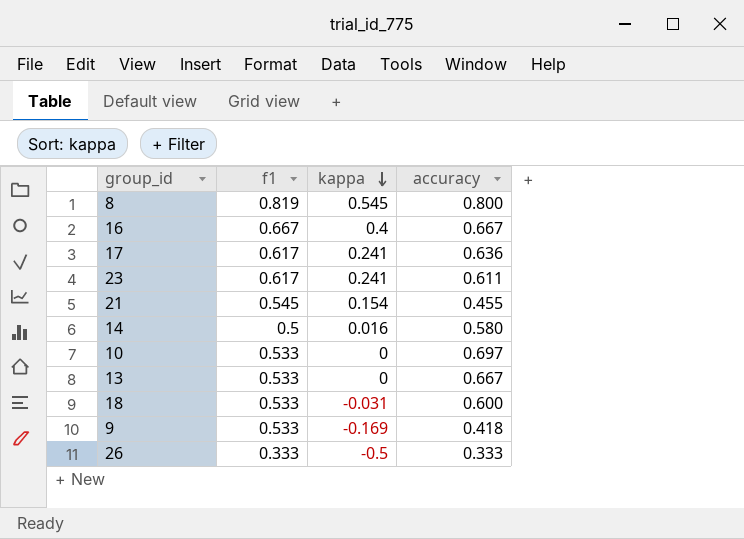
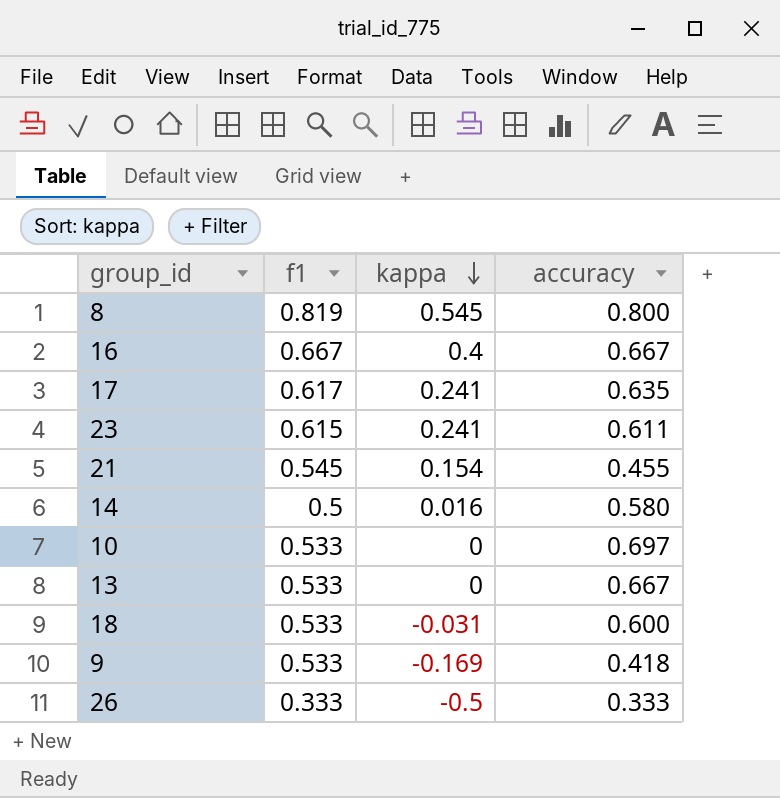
17 | accuracy: 0.636 -> 0.635
23 | f1: 0.617 -> 0.615

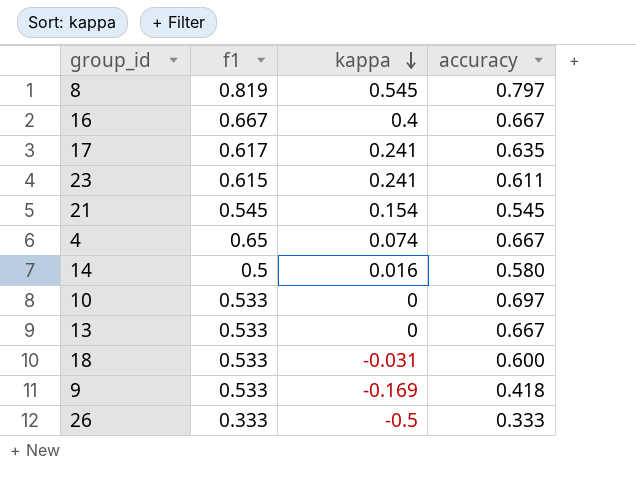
8 | accuracy: 0.800 -> 0.797
21 | accuracy: 0.455 -> 0.545
row 4: none -> 0.65 | 0.074 | 0.667

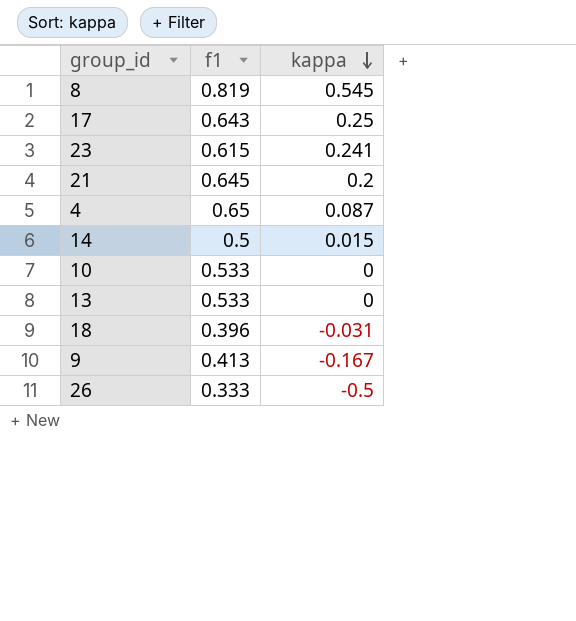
column accuracy | position: 4 -> none
row 16: 0.667 | 0.4 | 0.667 -> none
17 | f1: 0.617 -> 0.643
17 | kappa: 0.241 -> 0.25
21 | f1: 0.545 -> 0.645
21 | kappa: 0.154 -> 0.2
4 | kappa: 0.074 -> 0.087
14 | kappa: 0.016 -> 0.015
18 | f1: 0.533 -> 0.396
9 | f1: 0.533 -> 0.413
9 | kappa: -0.169 -> -0.167

